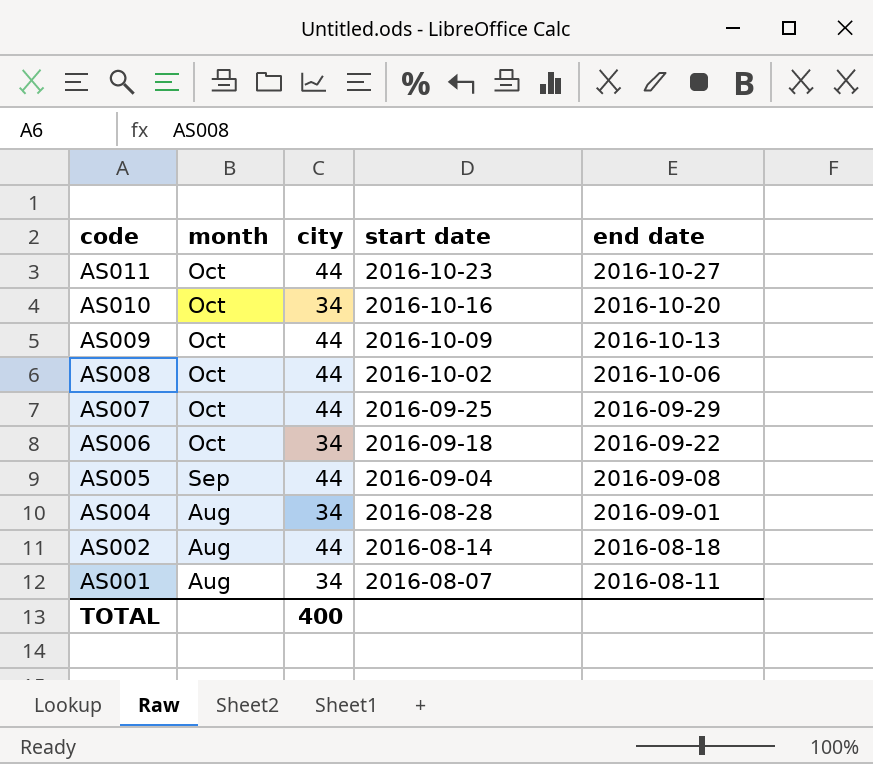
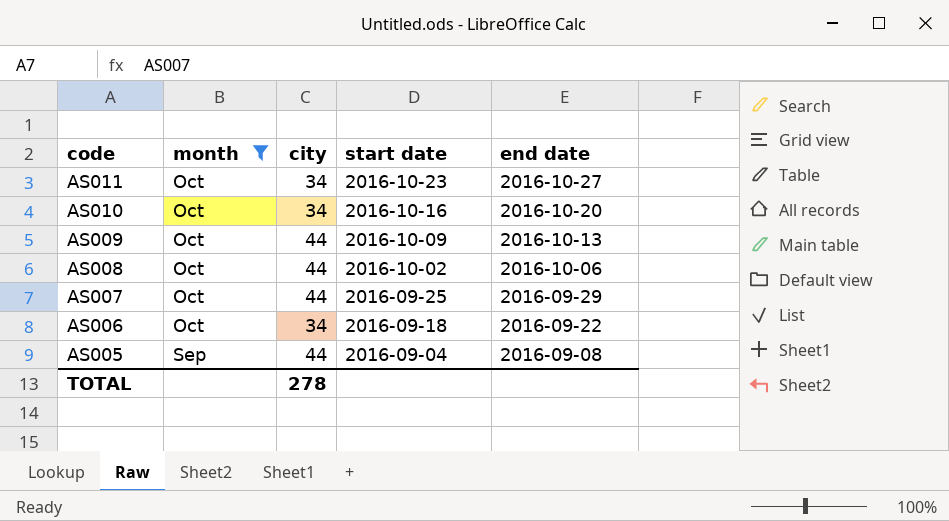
filter: none -> month != Aug
AS011 | city: 44 -> 34
TOTAL | city: 400 -> 278

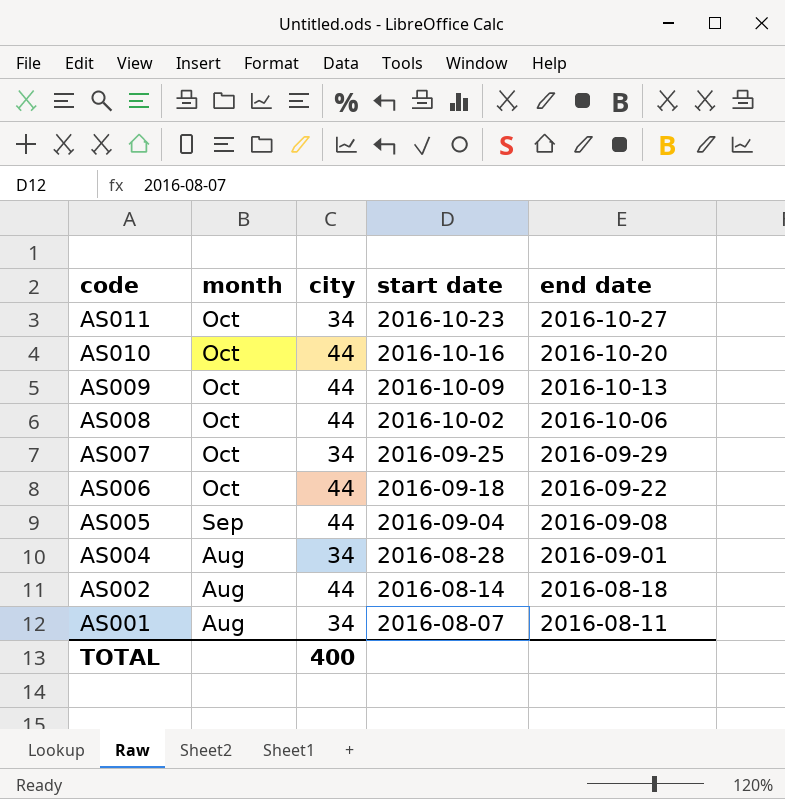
filter: month != Aug -> none
AS010 | city: 34 -> 44
AS007 | city: 44 -> 34
AS006 | city: 34 -> 44
TOTAL | city: 278 -> 400

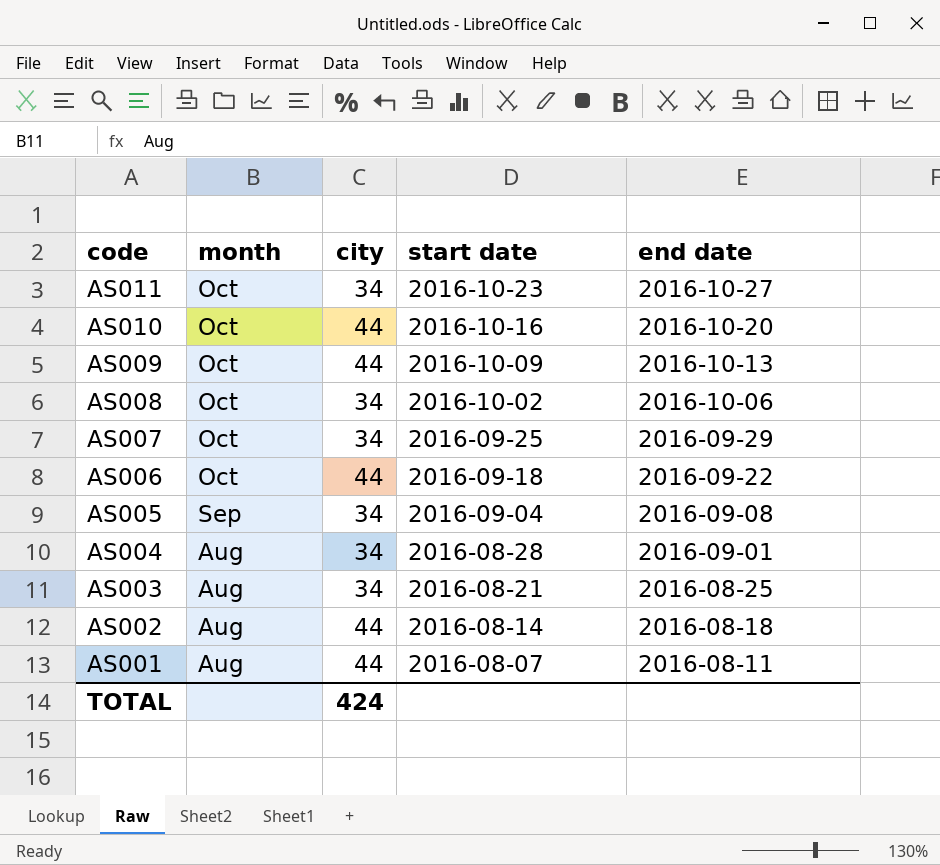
AS008 | city: 44 -> 34
AS005 | city: 44 -> 34
row AS003: none -> Aug | 34 | 2016-08-21 | 2016-08-25
AS001 | city: 34 -> 44
TOTAL | city: 400 -> 424

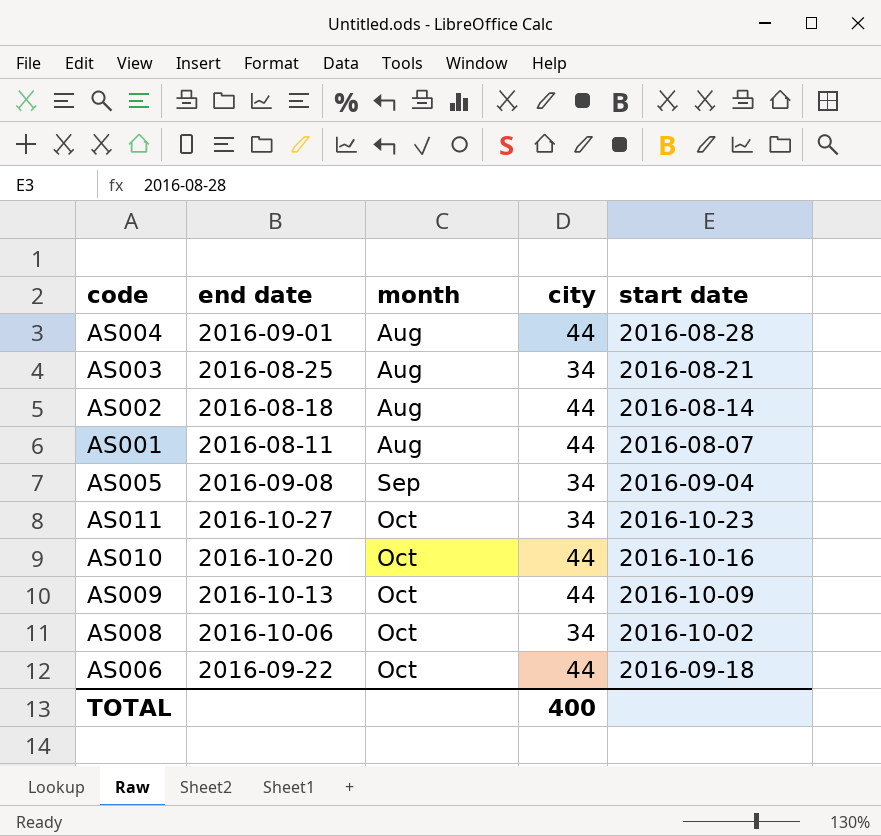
row order: code descending -> month ascending
column end date | position: 5 -> 2
row AS007: Oct | 34 | 2016-09-25 | 2016-09-29 -> none
AS004 | city: 34 -> 44
TOTAL | city: 424 -> 400

